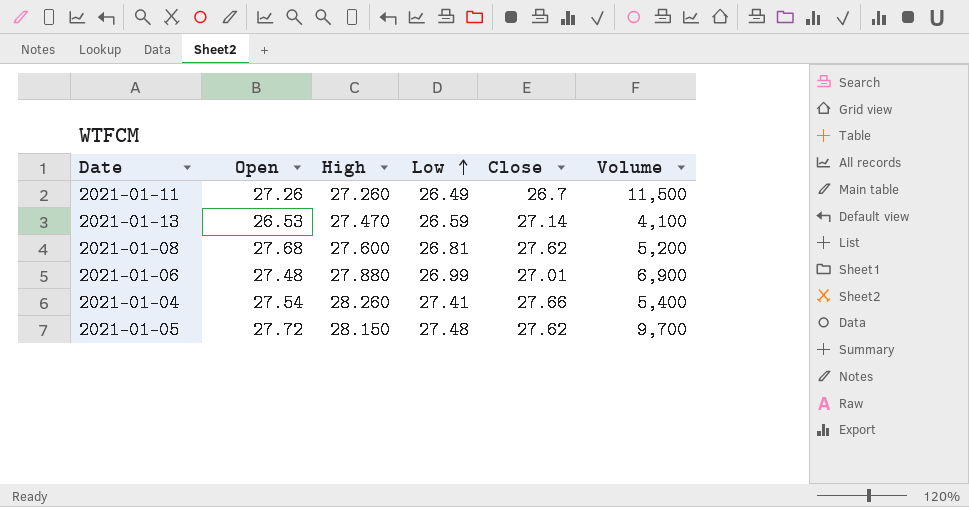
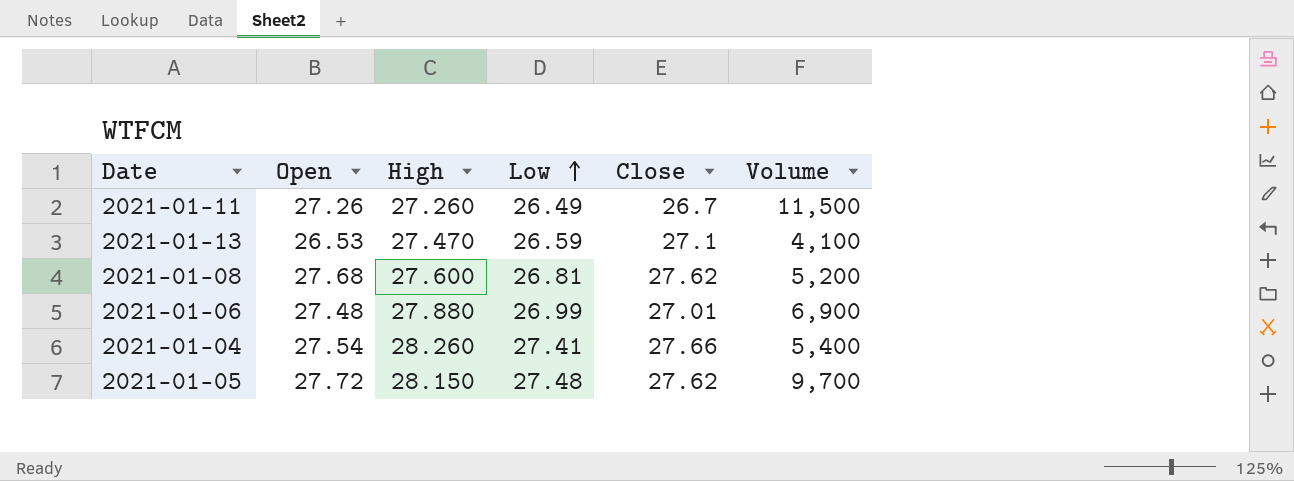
2021-01-13 | Close: 27.14 -> 27.1

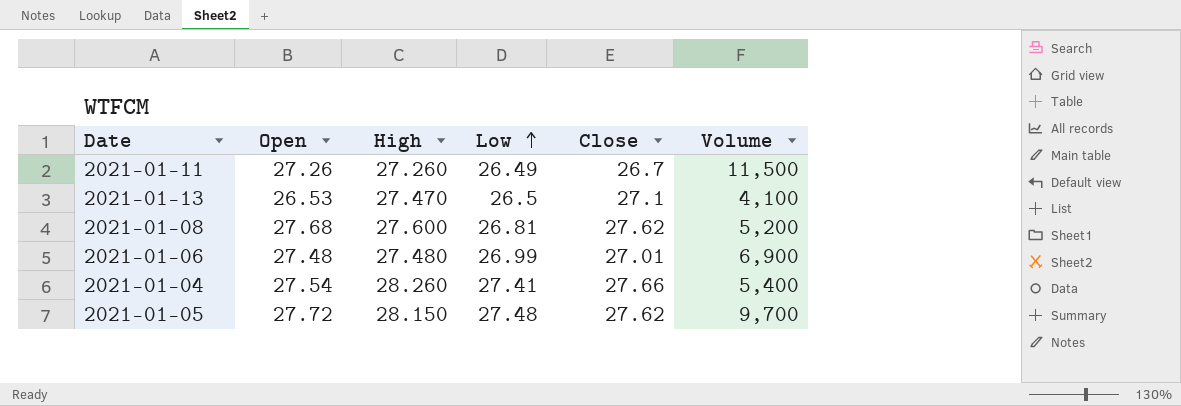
2021-01-13 | Low: 26.59 -> 26.5
2021-01-06 | High: 27.880 -> 27.480

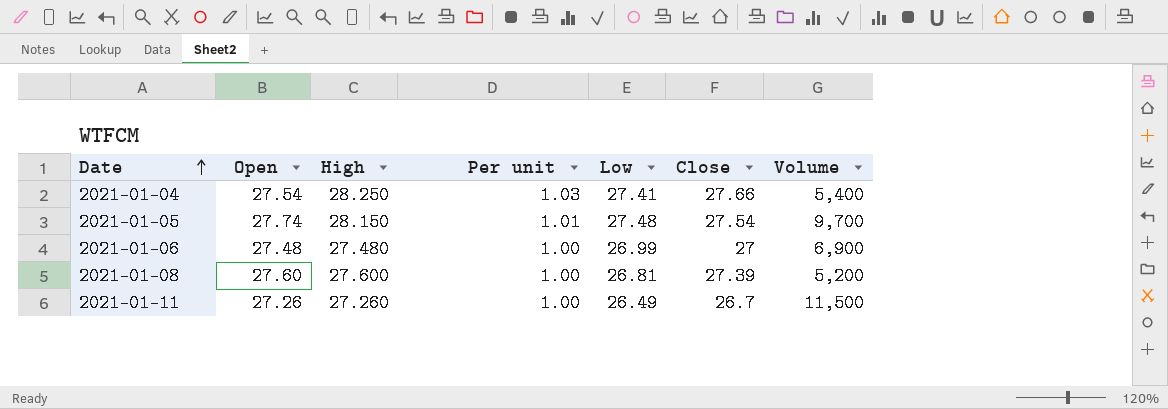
row order: Low ascending -> Date ascending
column Per unit | formula: none -> [High] / [Open]
row 2021-01-13: 26.53 | 27.470 | 26.5 | 27.1 | 4,100 -> none
2021-01-04 | High: 28.260 -> 28.250
2021-01-05 | Open: 27.72 -> 27.74
2021-01-05 | Close: 27.62 -> 27.54
2021-01-06 | Close: 27.01 -> 27
2021-01-08 | Open: 27.68 -> 27.60
2021-01-08 | Close: 27.62 -> 27.39

